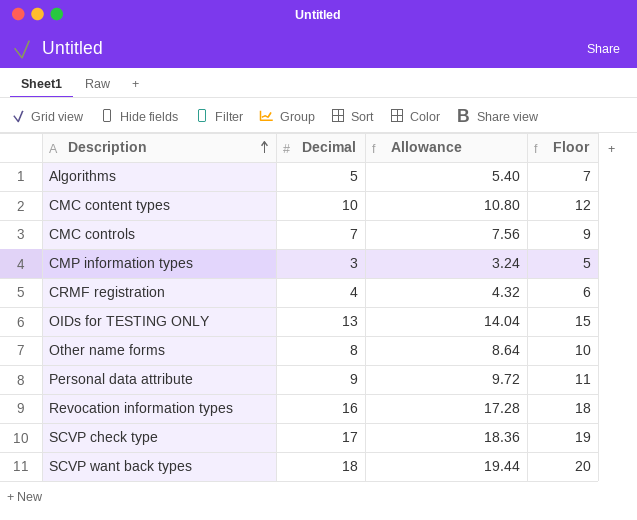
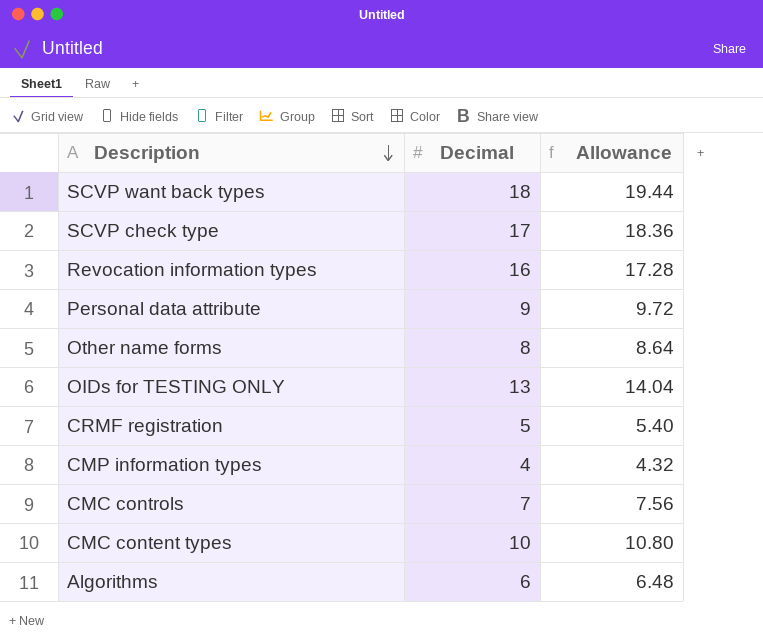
row order: Description ascending -> Description descending
column Floor | formula: [Decimal] + 2 -> none
CRMF registration | Decimal: 4 -> 5
CRMF registration | Allowance: 4.32 -> 5.40
CMP information types | Decimal: 3 -> 4
CMP information types | Allowance: 3.24 -> 4.32
Algorithms | Decimal: 5 -> 6
Algorithms | Allowance: 5.40 -> 6.48

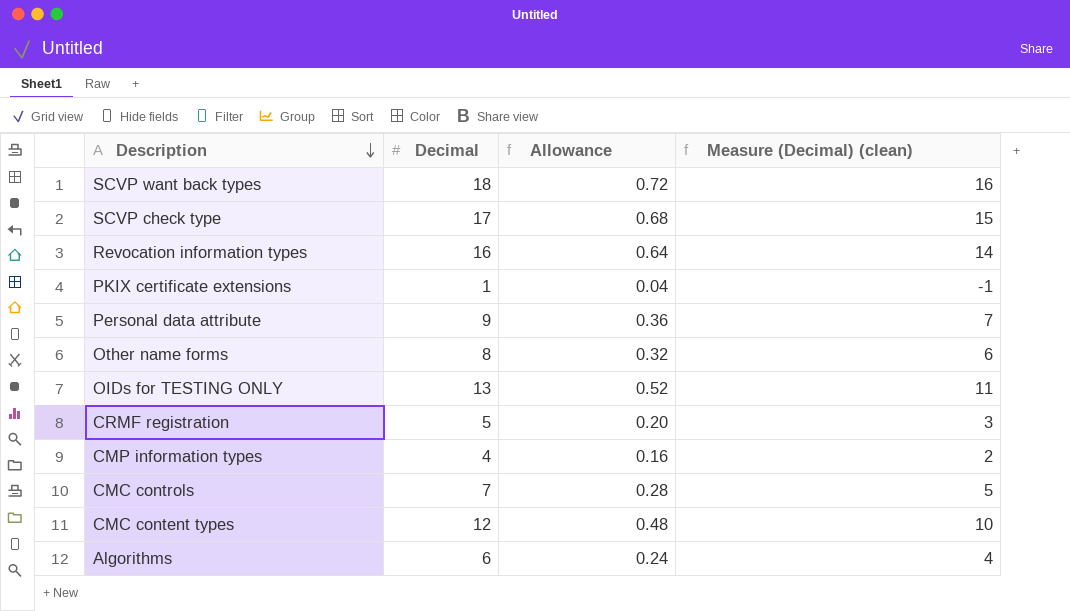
column Allowance | formula: [Decimal] * 1.08 -> [Decimal] * 0.04
column Measure (Decimal) (clean) | formula: none -> [Decimal] - 2
row PKIX certificate extensions: none -> 1 | 0.04 | -1
CMC content types | Decimal: 10 -> 12

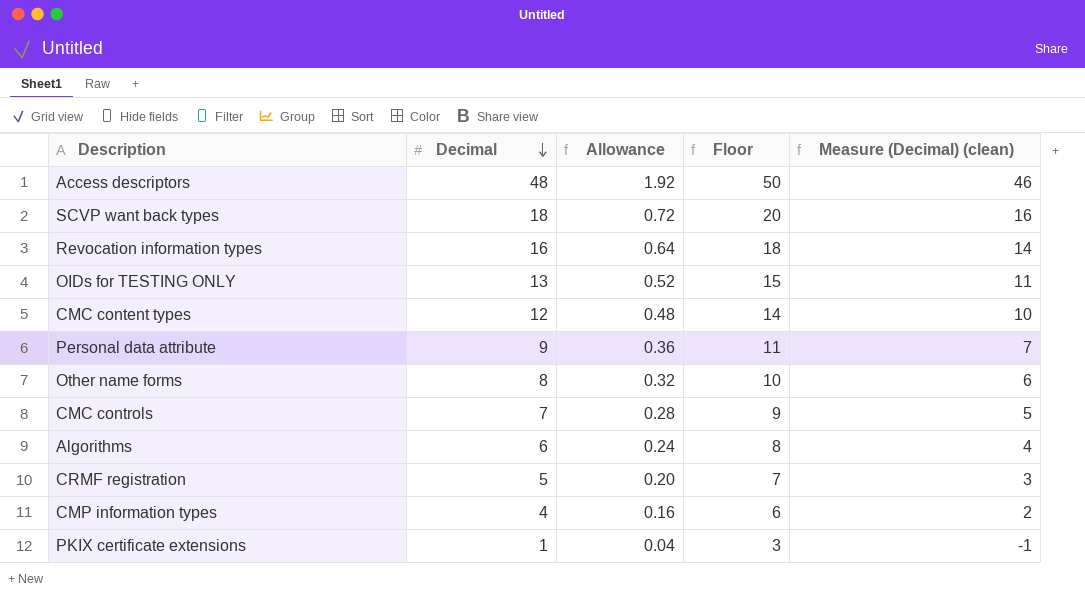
row order: Description descending -> Decimal descending
column Floor | formula: none -> [Decimal] + 2
row SCVP check type: 17 | 0.68 | 15 -> none
row Access descriptors: none -> 48 | 1.92 | 50 | 46

